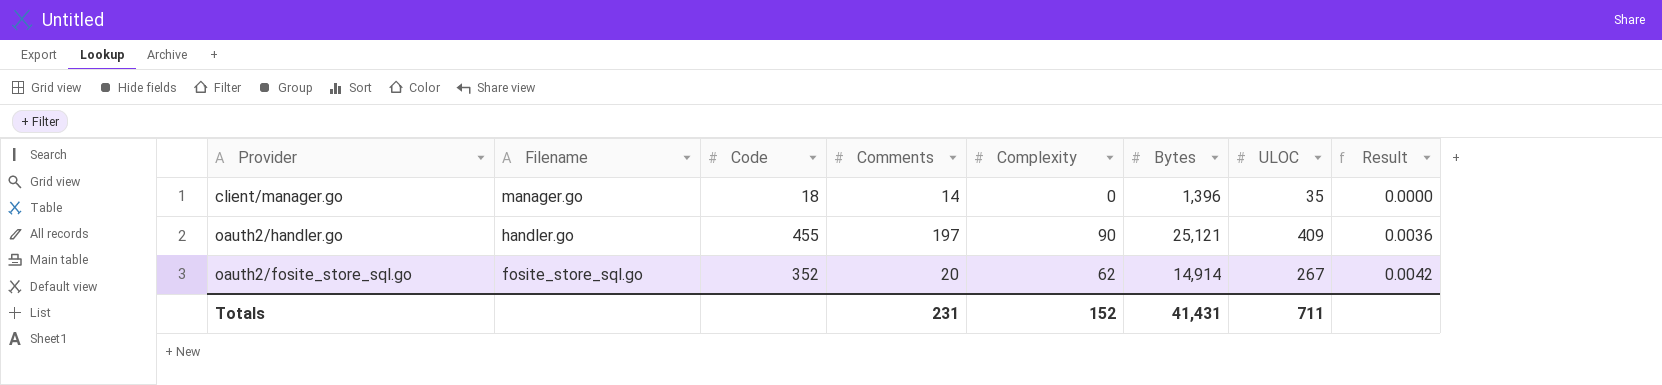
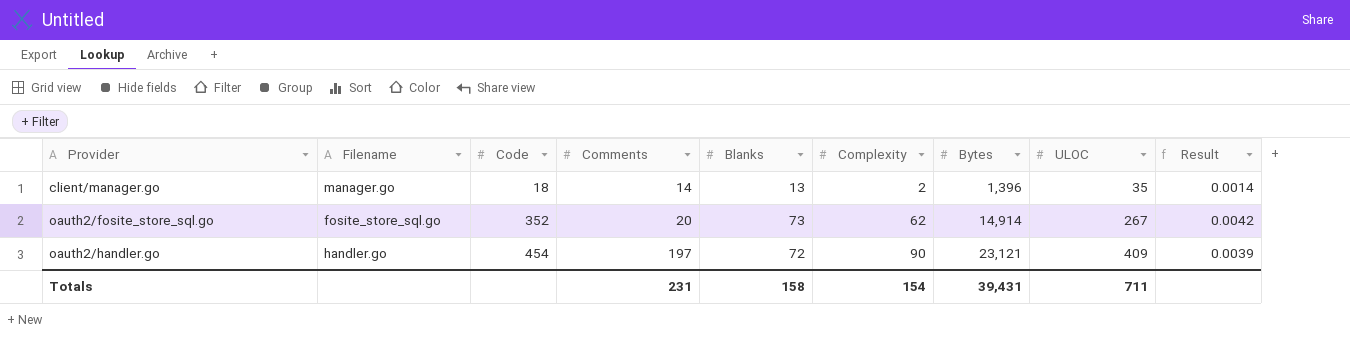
row order: Filename descending -> Provider ascending
column Blanks | position: none -> 5
client/manager.go | Complexity: 0 -> 2
client/manager.go | Result: 0.0000 -> 0.0014
oauth2/handler.go | Code: 455 -> 454
oauth2/handler.go | Bytes: 25,121 -> 23,121
oauth2/handler.go | Result: 0.0036 -> 0.0039
Totals | Complexity: 152 -> 154
Totals | Bytes: 41,431 -> 39,431

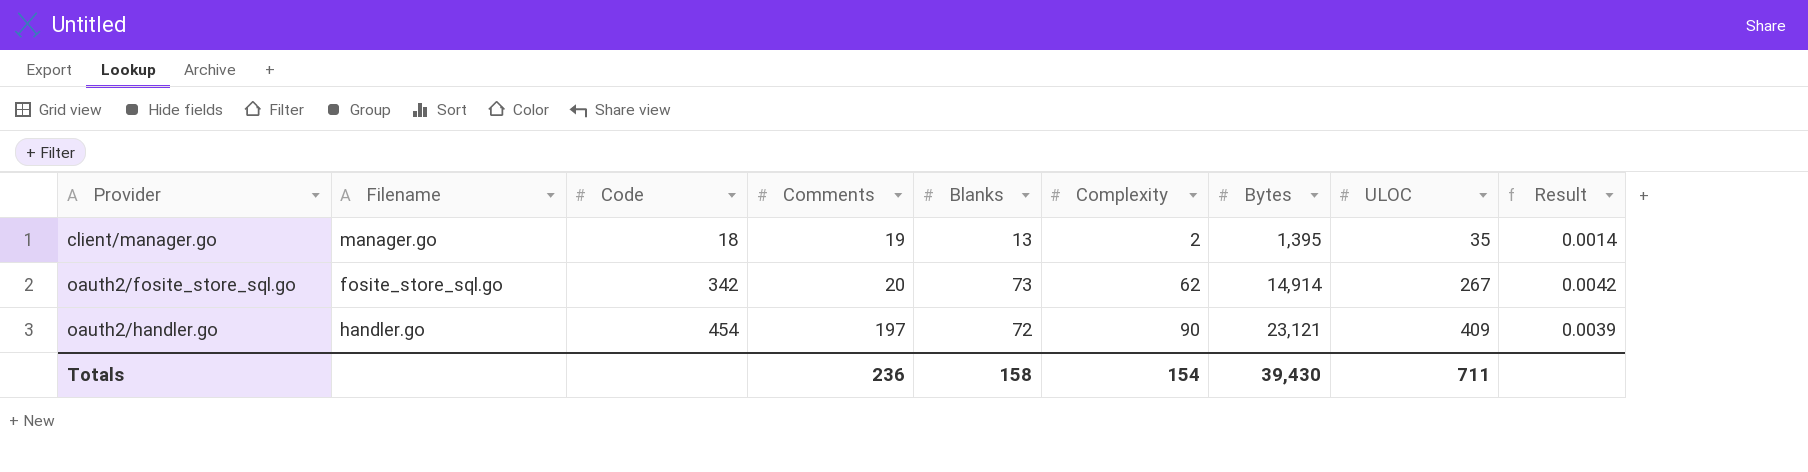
client/manager.go | Comments: 14 -> 19
client/manager.go | Bytes: 1,396 -> 1,395
oauth2/fosite_store_sql.go | Code: 352 -> 342
Totals | Comments: 231 -> 236
Totals | Bytes: 39,431 -> 39,430

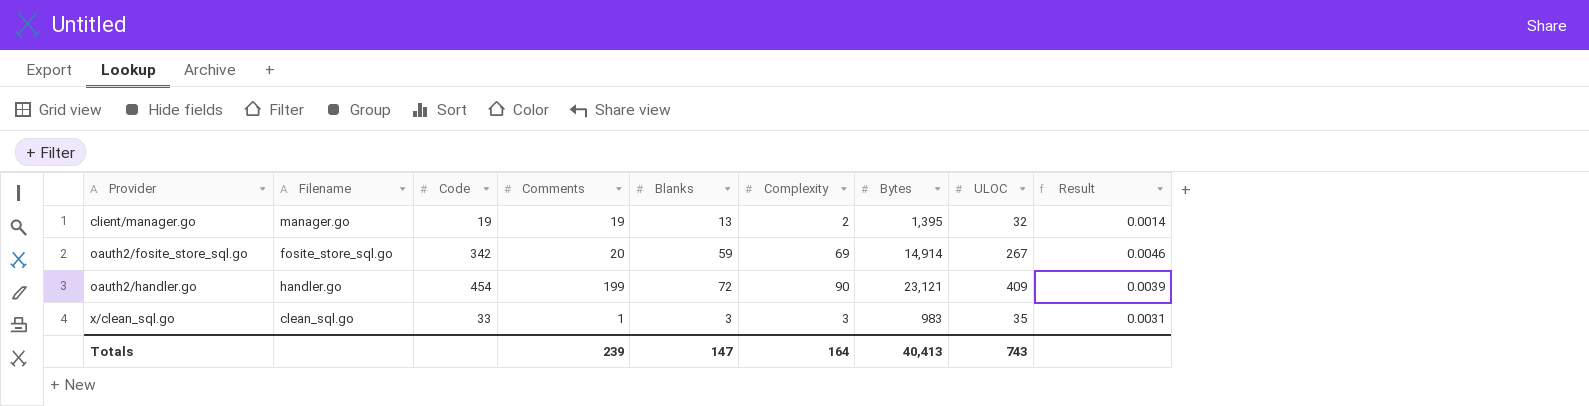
client/manager.go | Code: 18 -> 19
client/manager.go | ULOC: 35 -> 32
oauth2/fosite_store_sql.go | Blanks: 73 -> 59
oauth2/fosite_store_sql.go | Complexity: 62 -> 69
oauth2/fosite_store_sql.go | Result: 0.0042 -> 0.0046
oauth2/handler.go | Comments: 197 -> 199
row x/clean_sql.go: none -> clean_sql.go | 33 | 1 | 3 | 3 | 983 | 35 | 0.0031
Totals | Comments: 236 -> 239
Totals | Blanks: 158 -> 147
Totals | Complexity: 154 -> 164
Totals | Bytes: 39,430 -> 40,413
Totals | ULOC: 711 -> 743

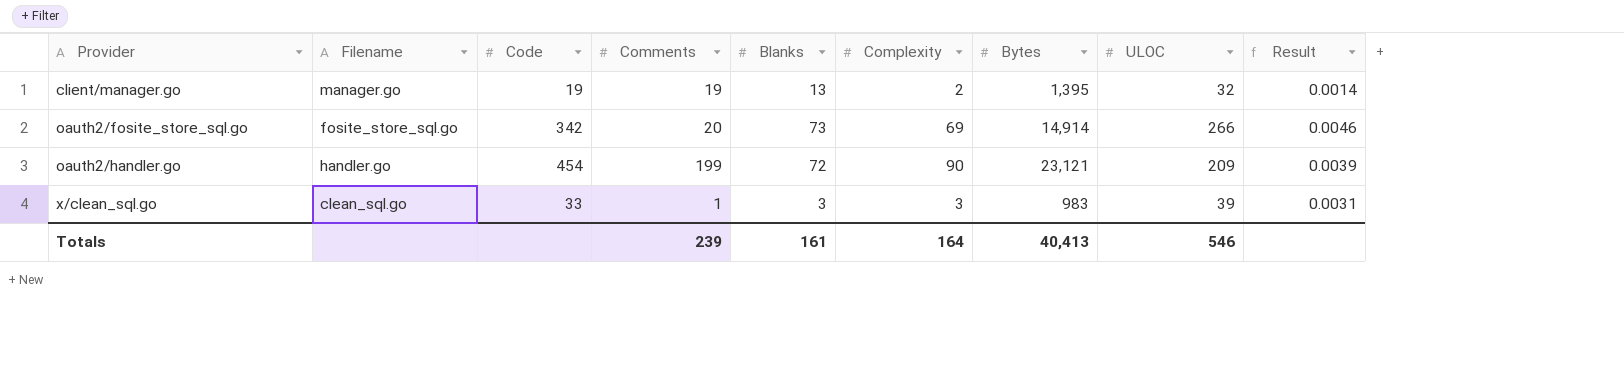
oauth2/fosite_store_sql.go | Blanks: 59 -> 73
oauth2/fosite_store_sql.go | ULOC: 267 -> 266
oauth2/handler.go | ULOC: 409 -> 209
x/clean_sql.go | ULOC: 35 -> 39
Totals | Blanks: 147 -> 161
Totals | ULOC: 743 -> 546

